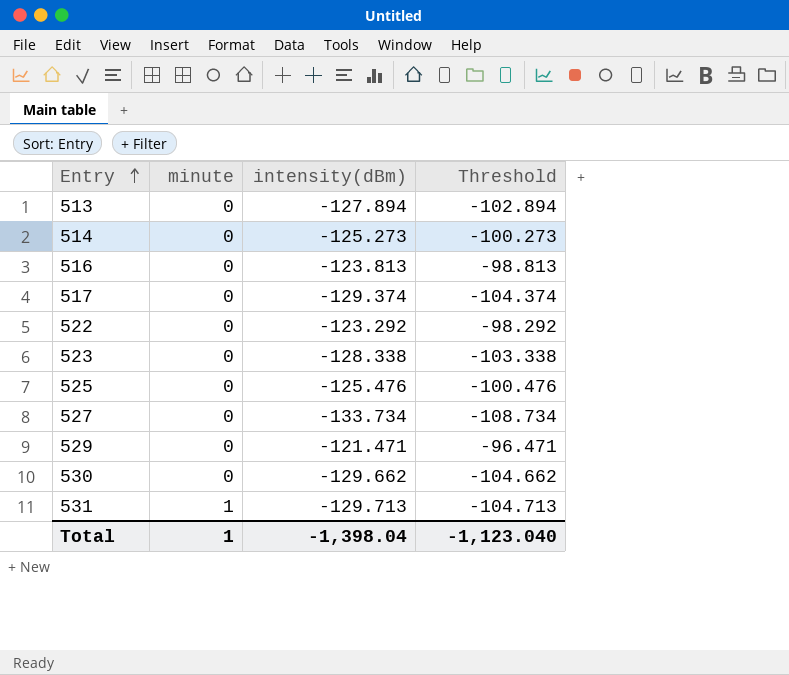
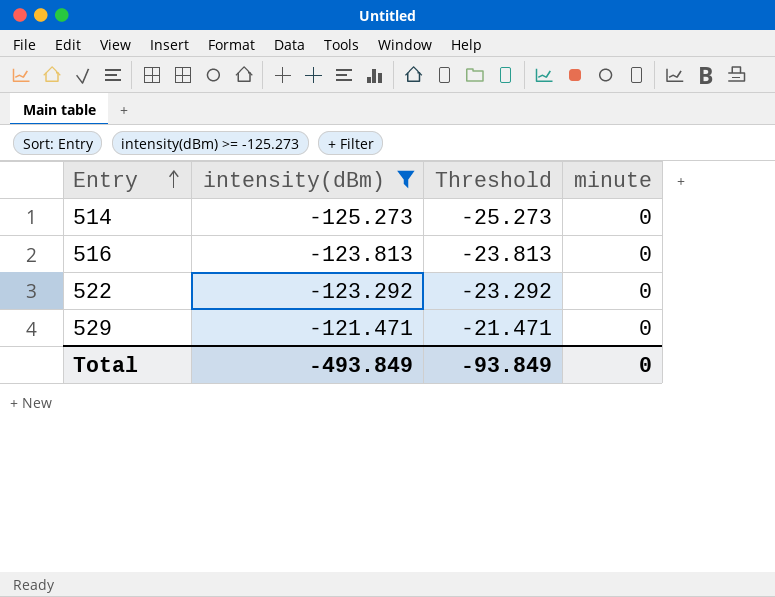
filter: none -> intensity(dBm) >= -125.273
column Threshold | formula: [intensity(dBm)] + 25 -> [intensity(dBm)] + 100
column minute | position: 2 -> 4
Total | intensity(dBm): -1,398.04 -> -493.849
Total | Threshold: -1,123.040 -> -93.849
Total | minute: 1 -> 0

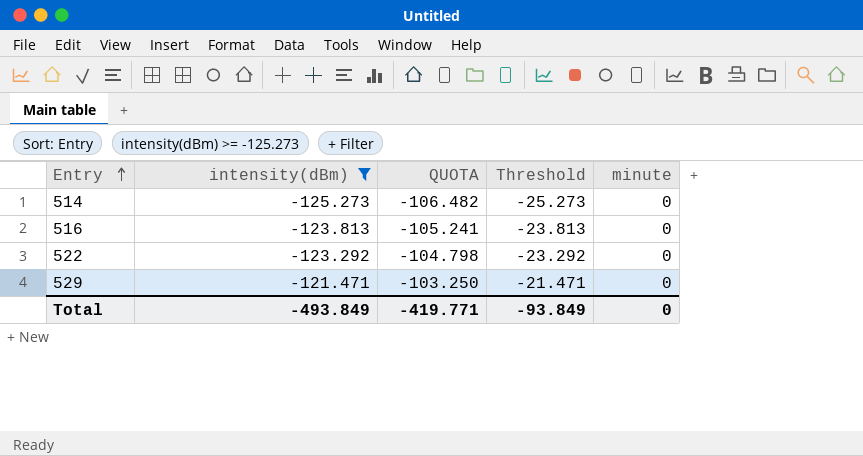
column QUOTA | formula: none -> [intensity(dBm)] * 0.85

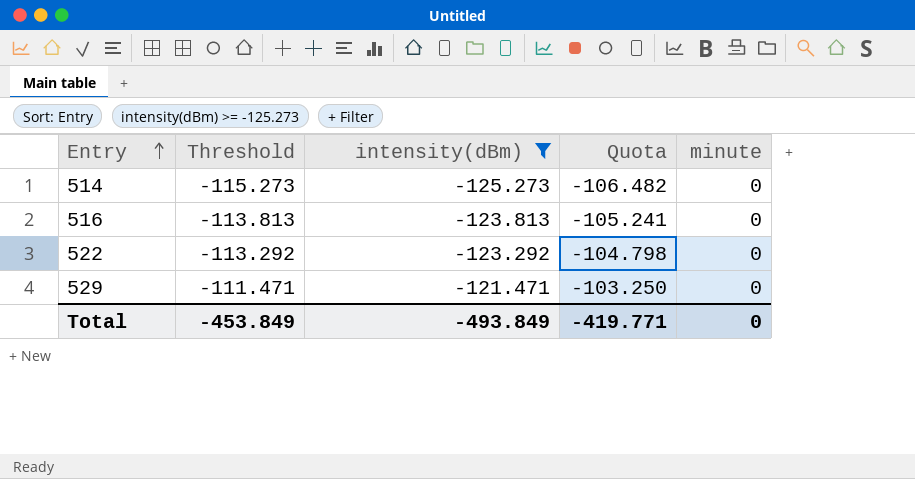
column Threshold | formula: [intensity(dBm)] + 100 -> [intensity(dBm)] + 10
column Threshold | position: 4 -> 2
column name: QUOTA -> Quota
Total | Threshold: -93.849 -> -453.849

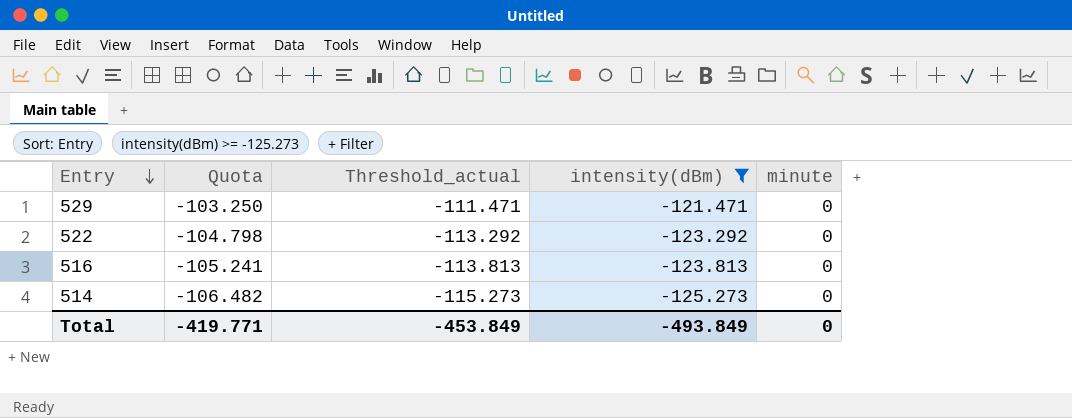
row order: Entry ascending -> Entry descending
column Quota | position: 4 -> 2
column name: Threshold -> Threshold_actual

